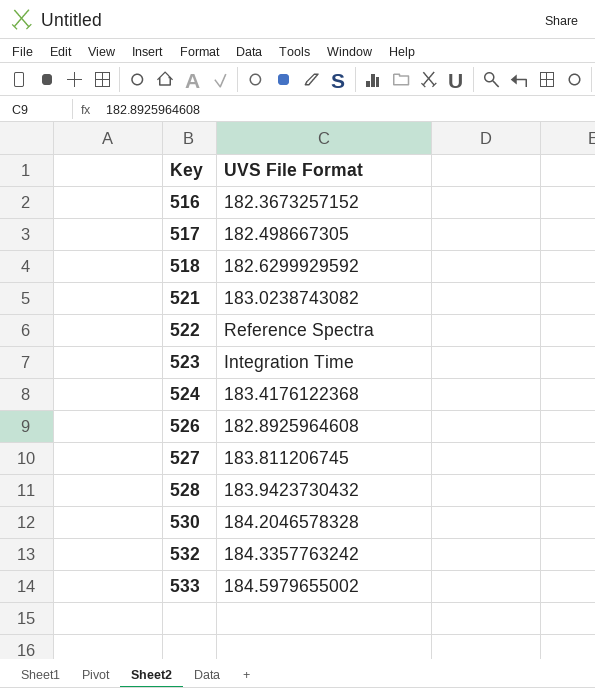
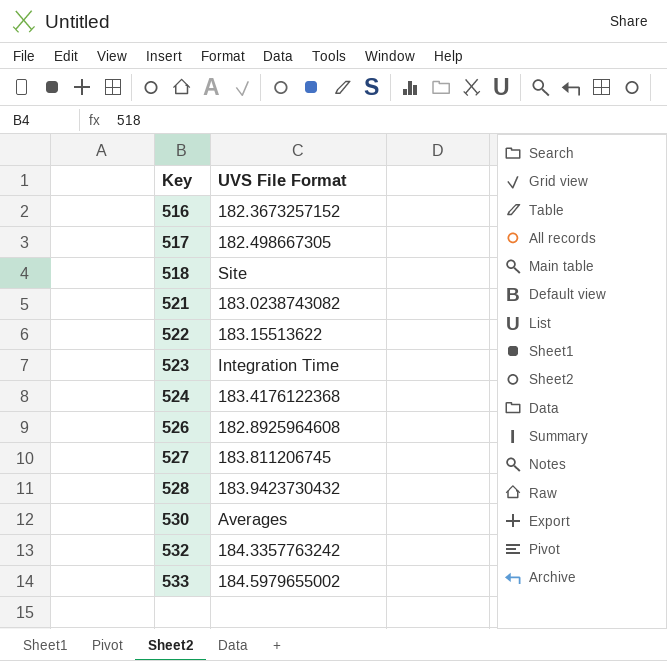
518 | UVS File Format: 182.6299929592 -> Site
522 | UVS File Format: Reference Spectra -> 183.15513622
530 | UVS File Format: 184.2046578328 -> Averages

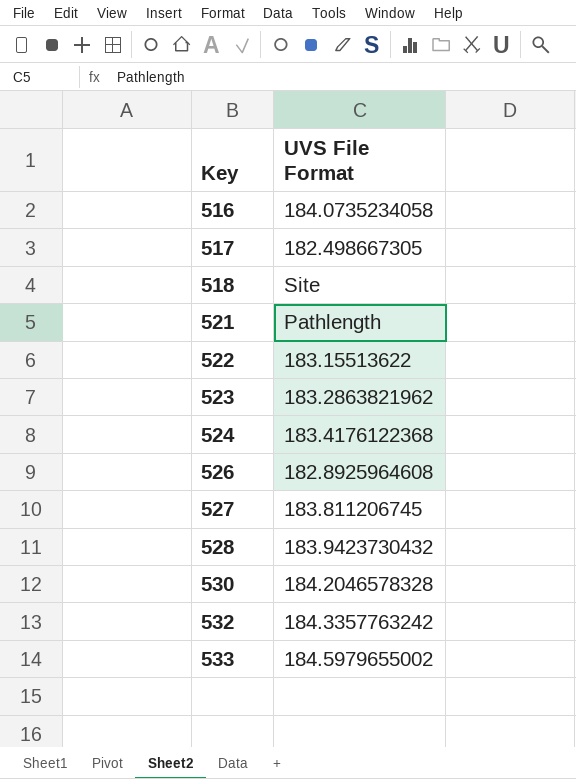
516 | UVS File Format: 182.3673257152 -> 184.0735234058
521 | UVS File Format: 183.0238743082 -> Pathlength
523 | UVS File Format: Integration Time -> 183.2863821962
530 | UVS File Format: Averages -> 184.2046578328

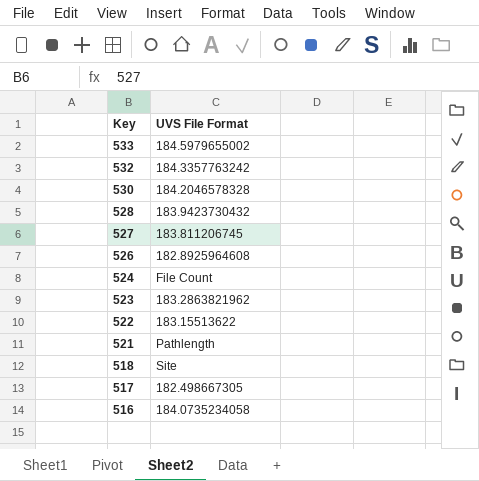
row order: Key ascending -> Key descending
524 | UVS File Format: 183.4176122368 -> File Count

